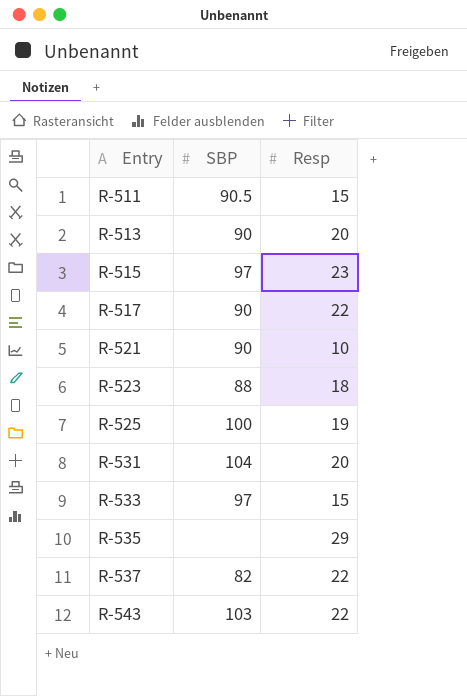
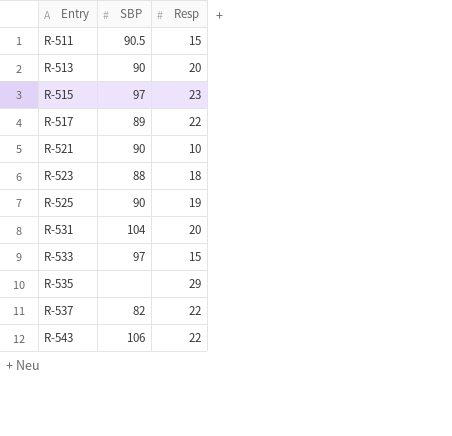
R-517 | SBP: 90 -> 89
R-525 | SBP: 100 -> 90
R-543 | SBP: 103 -> 106

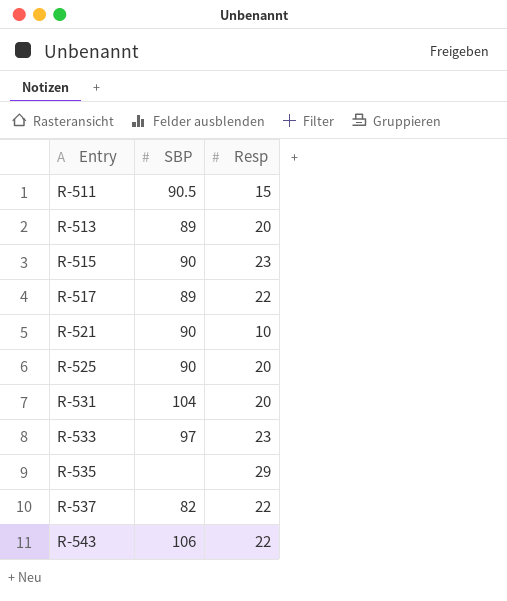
row R-523: 88 | 18 -> none
R-513 | SBP: 90 -> 89
R-515 | SBP: 97 -> 90
R-525 | Resp: 19 -> 20
R-533 | Resp: 15 -> 23

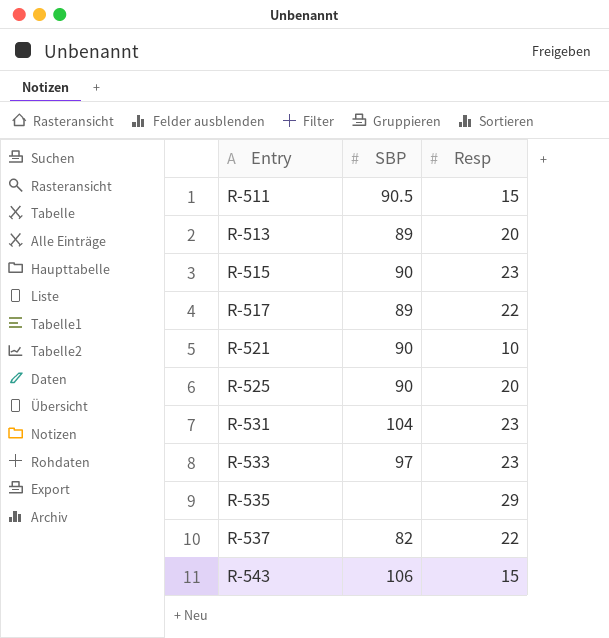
R-531 | Resp: 20 -> 23
R-543 | Resp: 22 -> 15

